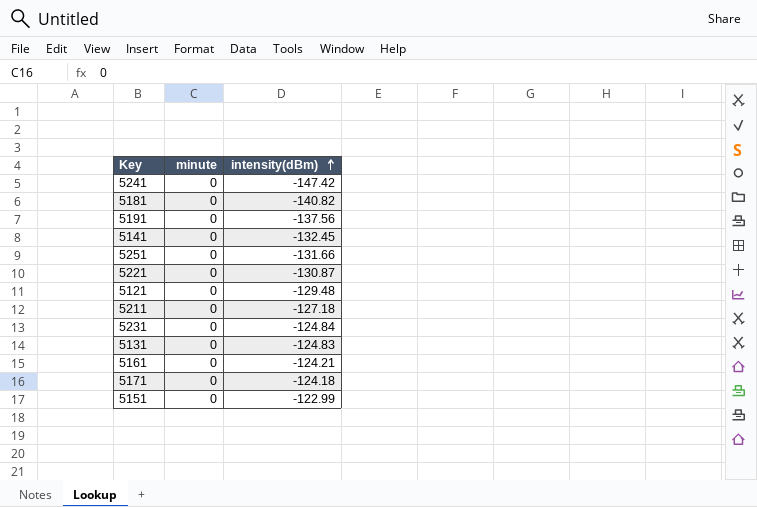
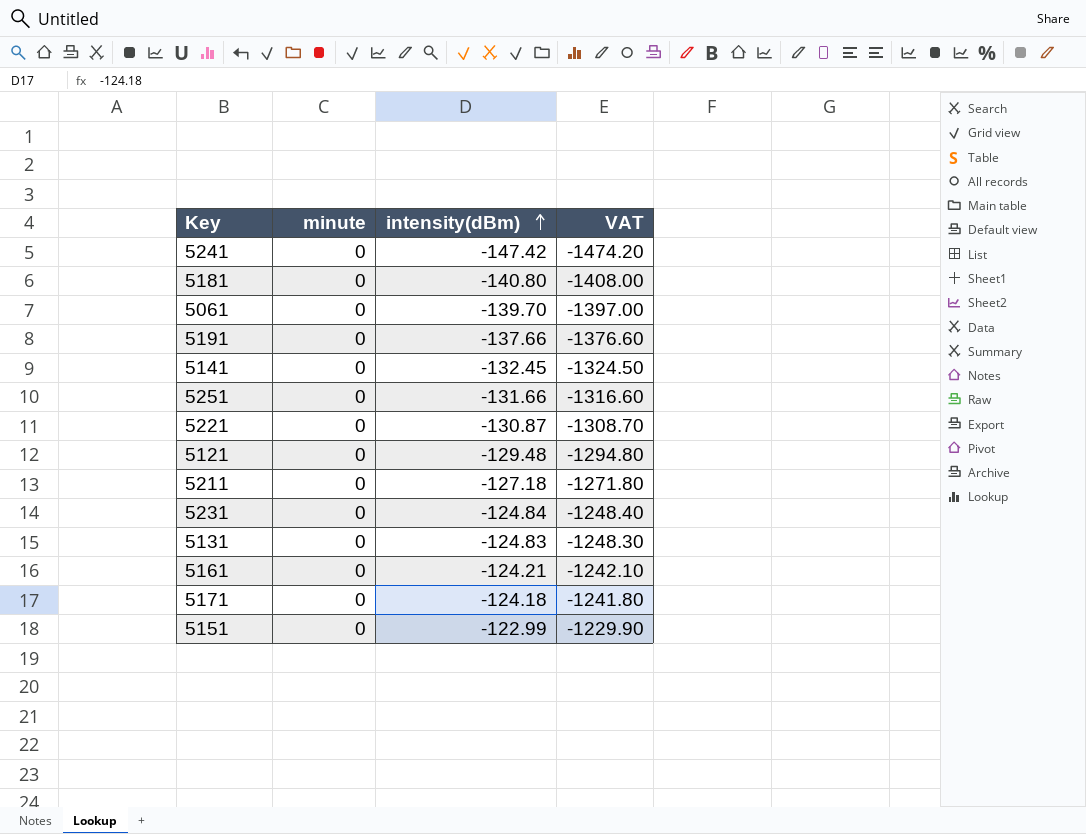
column VAT | formula: none -> [intensity(dBm)] * 10
5181 | intensity(dBm): -140.82 -> -140.80
row 5061: none -> 0 | -139.70 | -1397.00
5191 | intensity(dBm): -137.56 -> -137.66

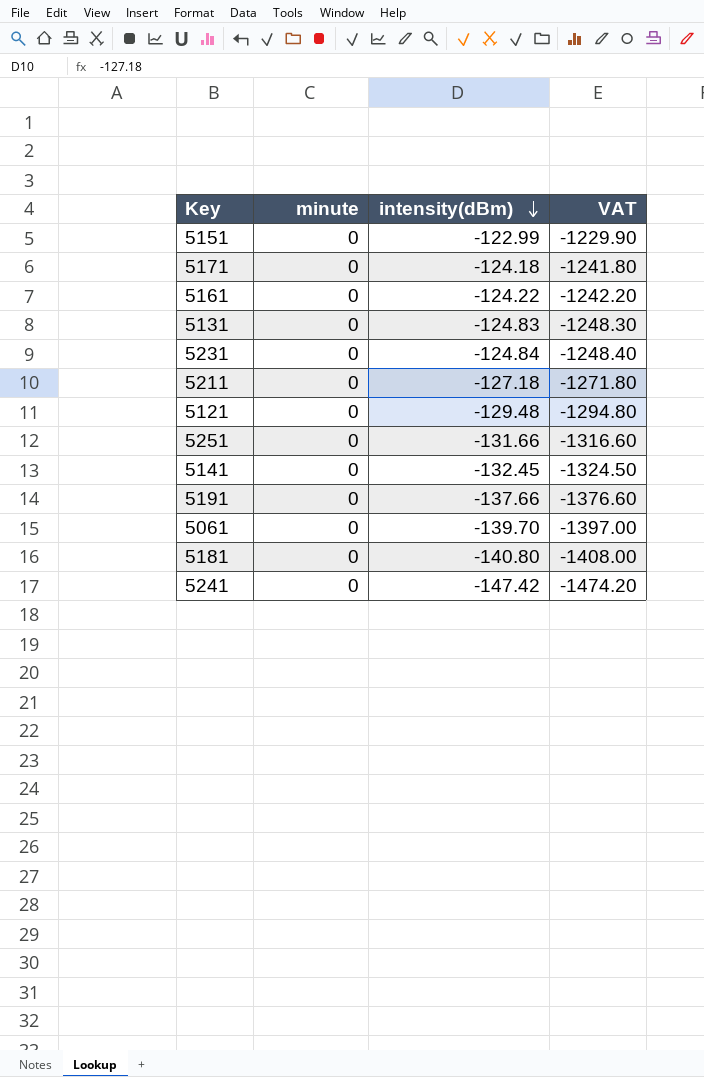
row order: intensity(dBm) ascending -> intensity(dBm) descending
row 5221: 0 | -130.87 | -1308.70 -> none
5161 | intensity(dBm): -124.21 -> -124.22
5161 | VAT: -1242.10 -> -1242.20

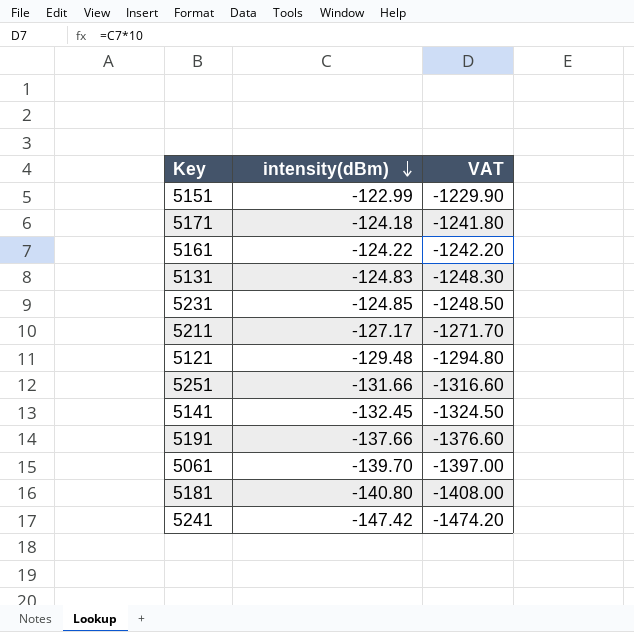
column minute | position: 2 -> none
5231 | intensity(dBm): -124.84 -> -124.85
5231 | VAT: -1248.40 -> -1248.50
5211 | intensity(dBm): -127.18 -> -127.17
5211 | VAT: -1271.80 -> -1271.70

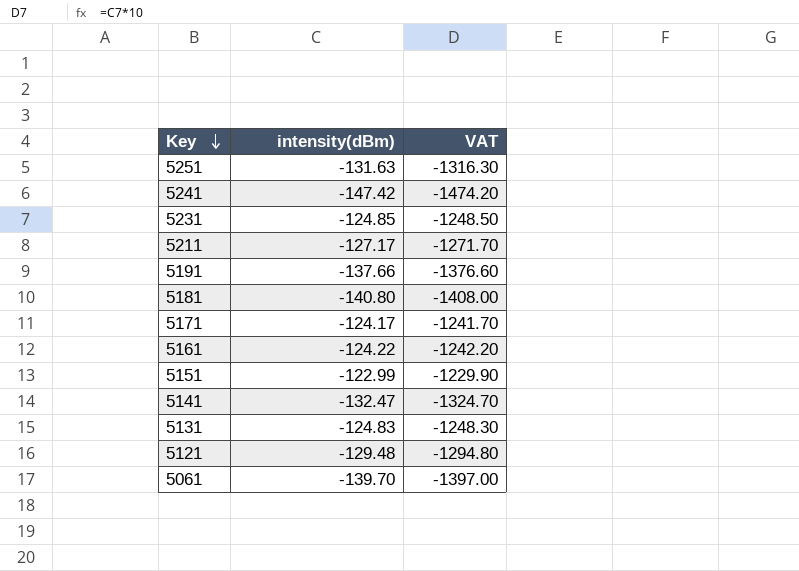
row order: intensity(dBm) descending -> Key descending
5251 | intensity(dBm): -131.66 -> -131.63
5251 | VAT: -1316.60 -> -1316.30
5171 | intensity(dBm): -124.18 -> -124.17
5171 | VAT: -1241.80 -> -1241.70
5141 | intensity(dBm): -132.45 -> -132.47
5141 | VAT: -1324.50 -> -1324.70

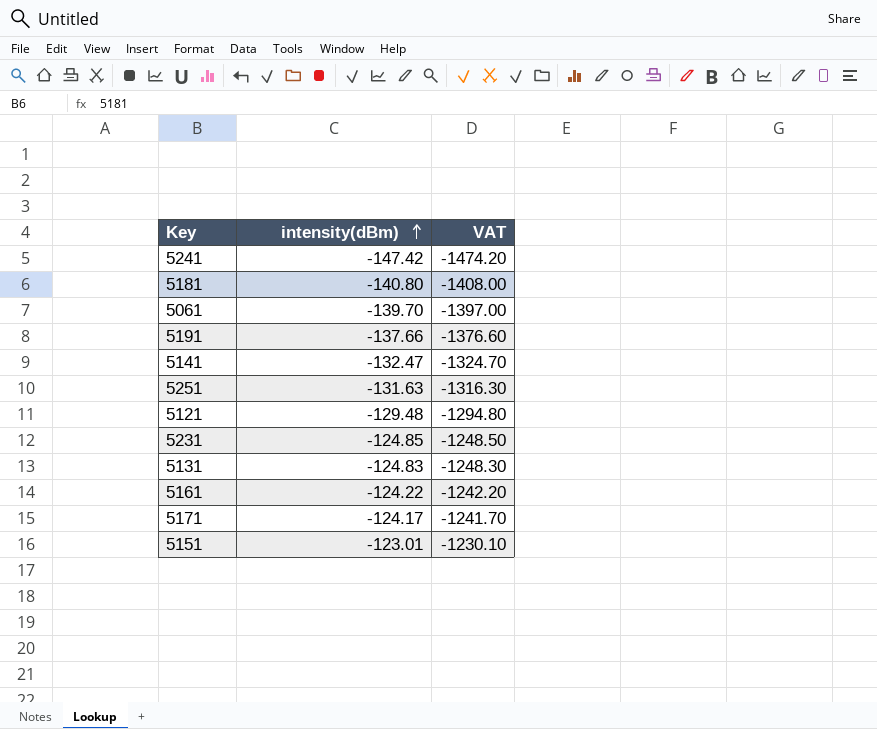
row order: Key descending -> intensity(dBm) ascending
row 5211: -127.17 | -1271.70 -> none
5151 | intensity(dBm): -122.99 -> -123.01
5151 | VAT: -1229.90 -> -1230.10

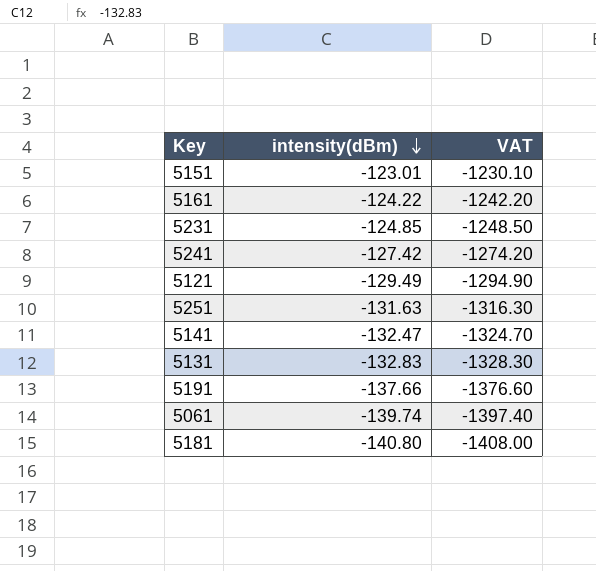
row order: intensity(dBm) ascending -> intensity(dBm) descending
row 5171: -124.17 | -1241.70 -> none
5241 | intensity(dBm): -147.42 -> -127.42
5241 | VAT: -1474.20 -> -1274.20
5121 | intensity(dBm): -129.48 -> -129.49
5121 | VAT: -1294.80 -> -1294.90
5131 | intensity(dBm): -124.83 -> -132.83
5131 | VAT: -1248.30 -> -1328.30
5061 | intensity(dBm): -139.70 -> -139.74
5061 | VAT: -1397.00 -> -1397.40

